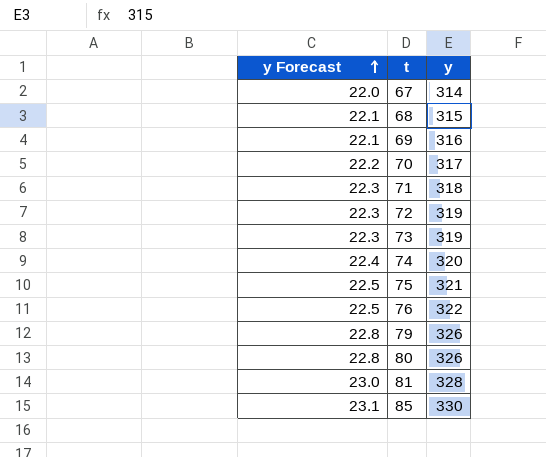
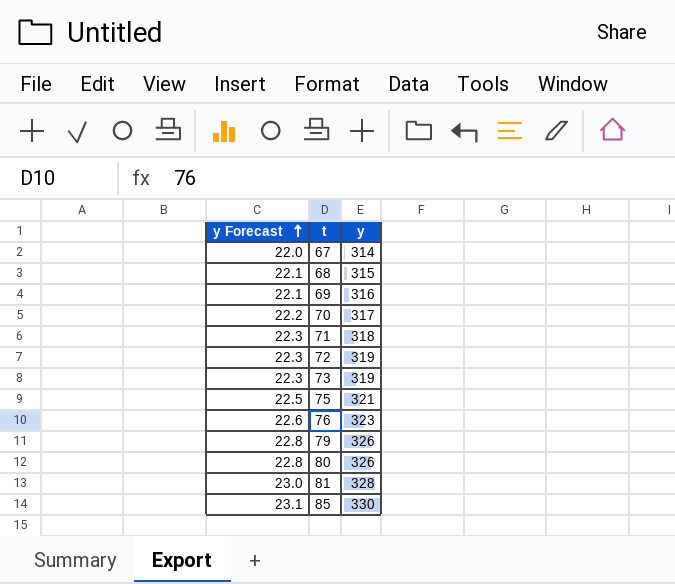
row 74: 22.4 | 320 -> none
76 | y Forecast: 22.5 -> 22.6
76 | y: 322 -> 323

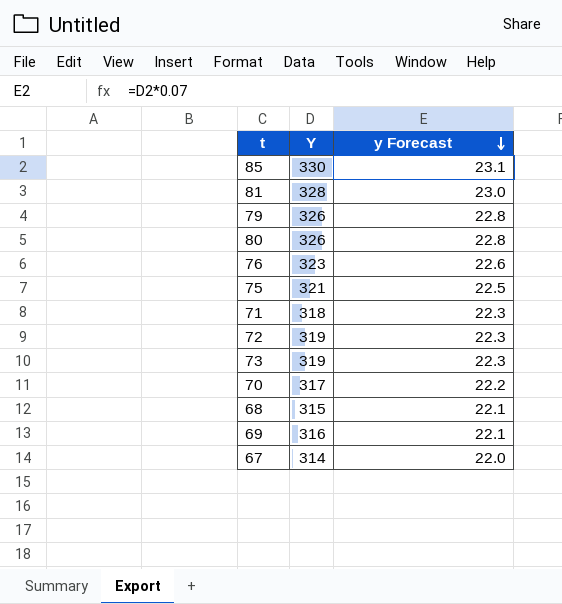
row order: y Forecast ascending -> y Forecast descending
column name: y -> Y
column y Forecast | position: 1 -> 3

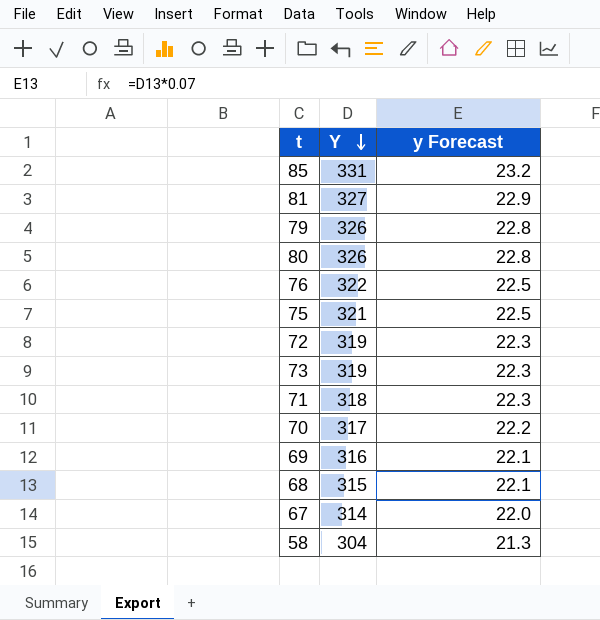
row order: y Forecast descending -> Y descending
85 | Y: 330 -> 331
85 | y Forecast: 23.1 -> 23.2
81 | Y: 328 -> 327
81 | y Forecast: 23.0 -> 22.9
76 | Y: 323 -> 322
76 | y Forecast: 22.6 -> 22.5
row 58: none -> 304 | 21.3

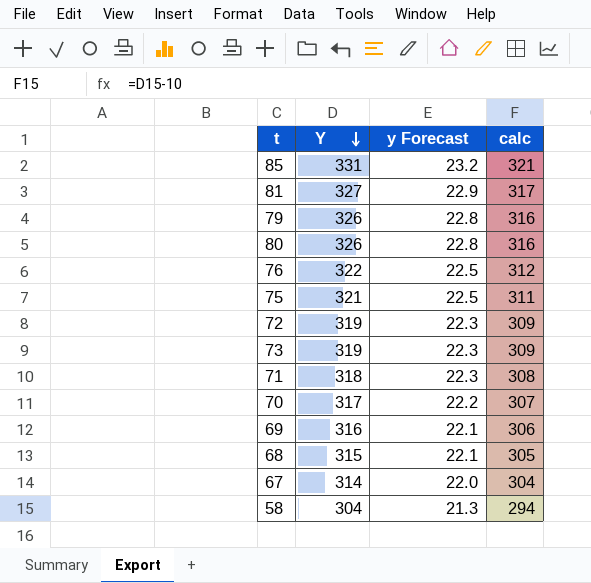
column calc | formula: none -> [Y] - 10

